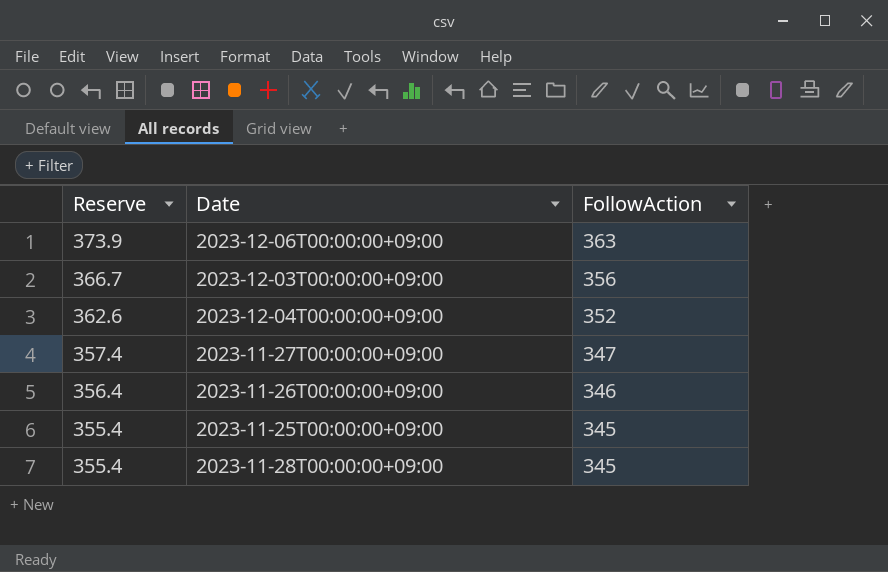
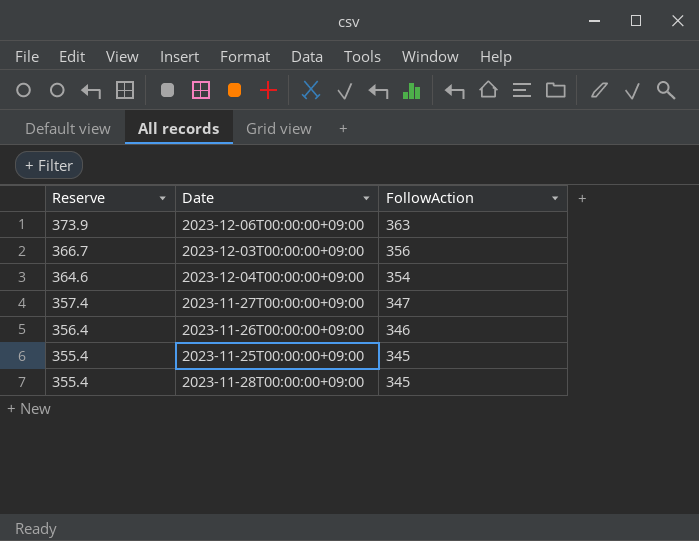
2023-12-04T00:00:00+09:00 | Reserve: 362.6 -> 364.6
2023-12-04T00:00:00+09:00 | FollowAction: 352 -> 354

